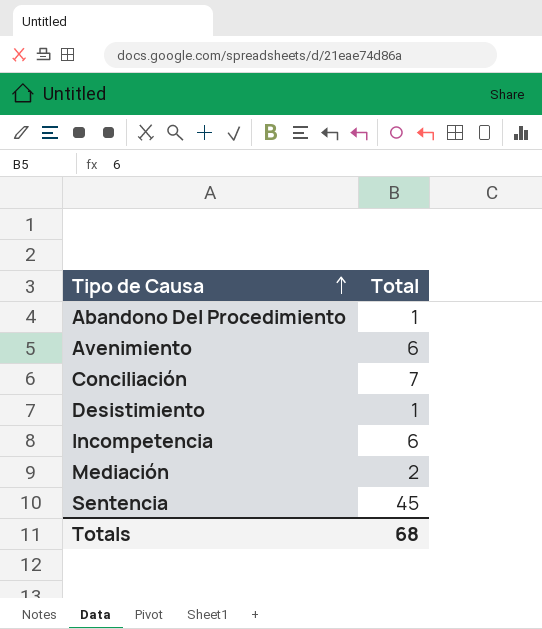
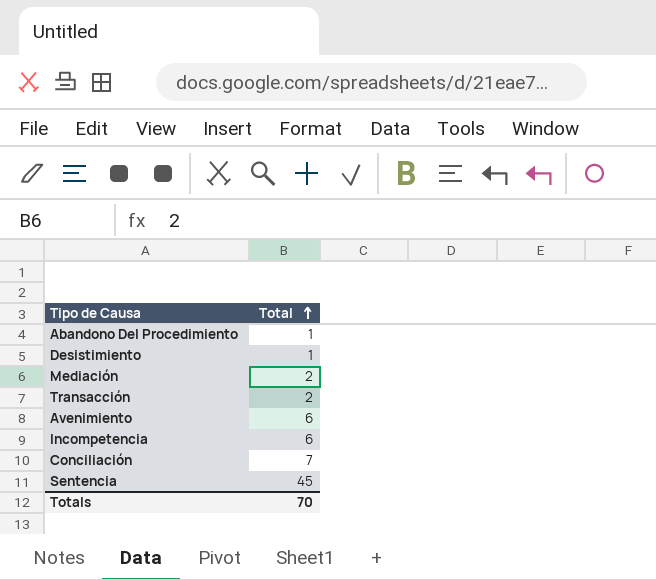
row order: Tipo de Causa ascending -> Total ascending
row Transacción: none -> 2
Totals | Total: 68 -> 70

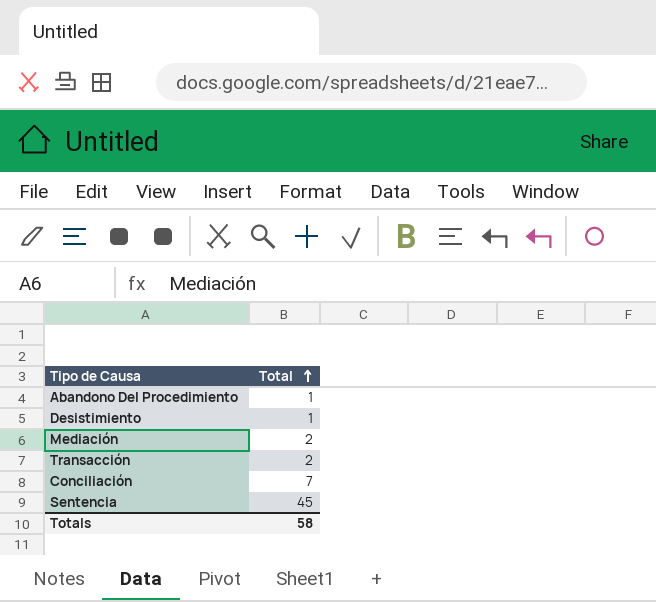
row Avenimiento: 6 -> none
row Incompetencia: 6 -> none
Totals | Total: 70 -> 58

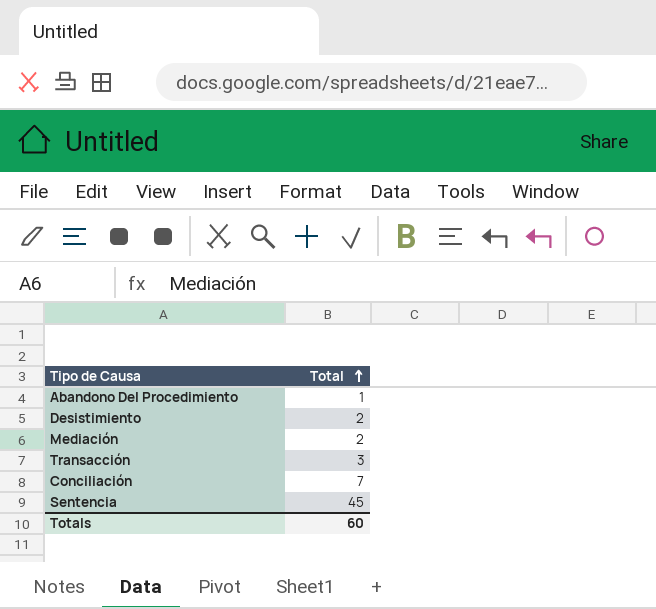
Desistimiento | Total: 1 -> 2
Transacción | Total: 2 -> 3
Totals | Total: 58 -> 60

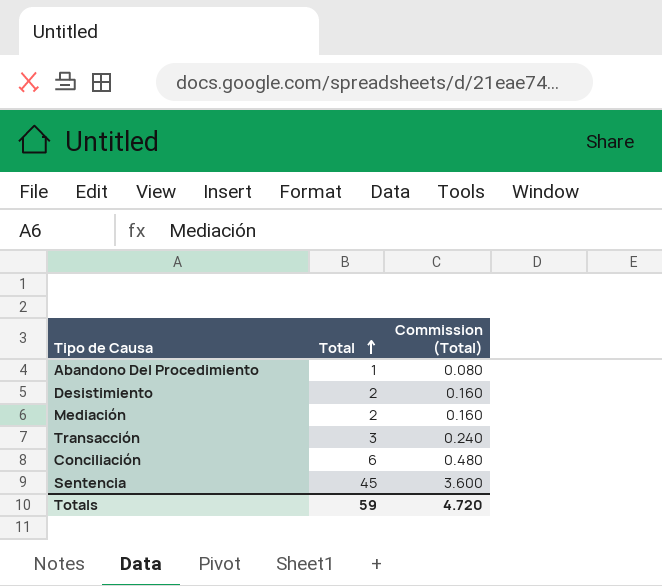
column Commission (Total) | formula: none -> [Total] * 0.08
Conciliación | Total: 7 -> 6
Totals | Total: 60 -> 59

